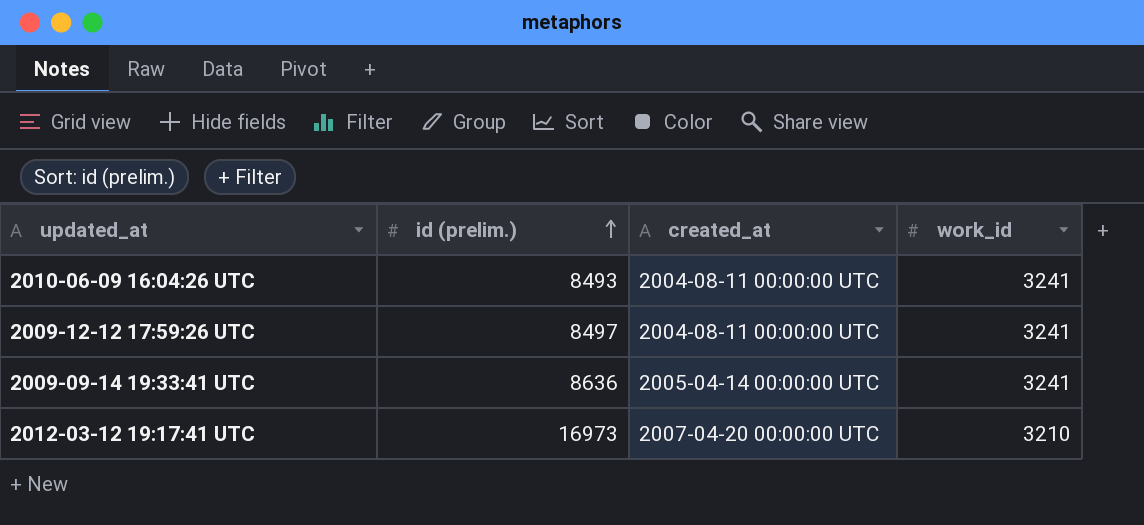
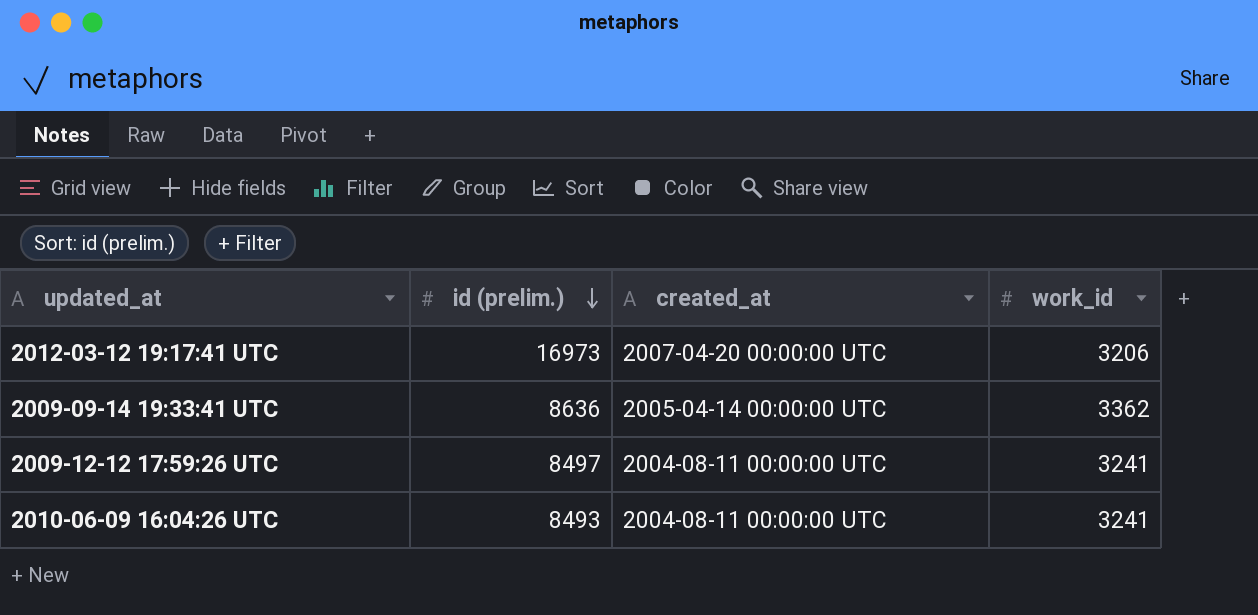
row order: id (prelim.) ascending -> id (prelim.) descending
2012-03-12 19:17:41 UTC | work_id: 3210 -> 3206
2009-09-14 19:33:41 UTC | work_id: 3241 -> 3362

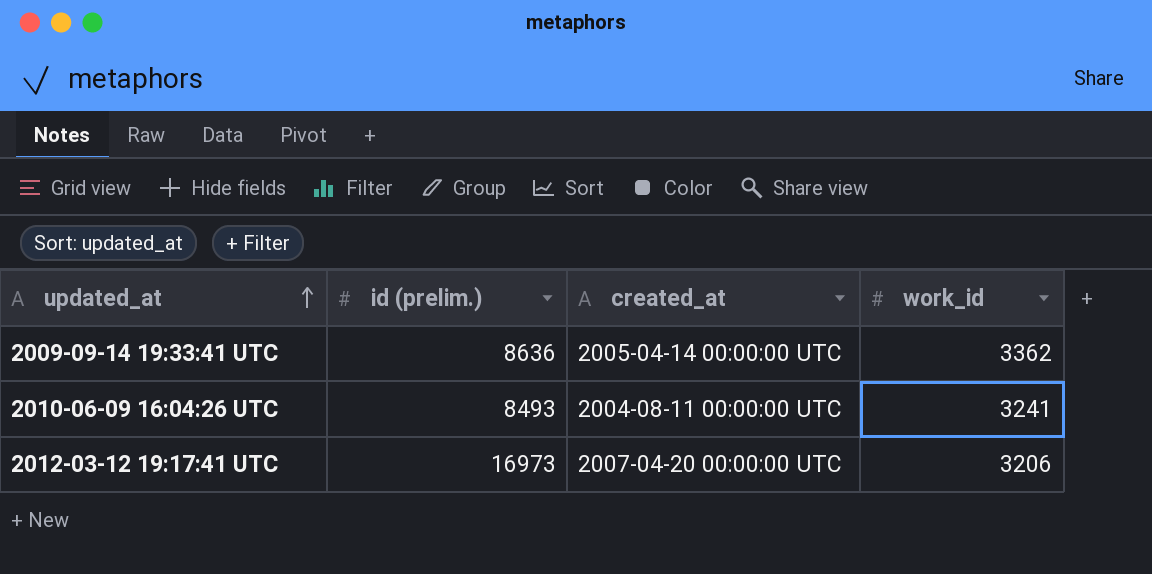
row order: id (prelim.) descending -> updated_at ascending
row 2009-12-12 17:59:26 UTC: 8497 | 2004-08-11 00:00:00 UTC | 3241 -> none

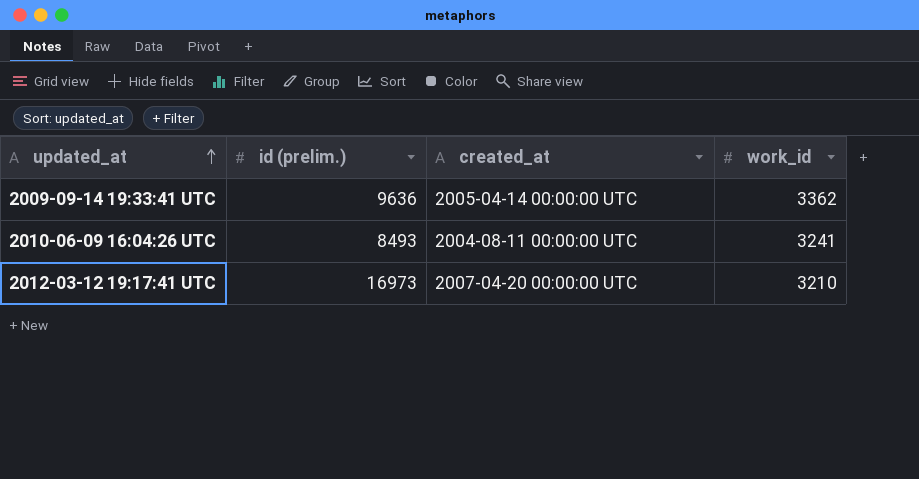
2009-09-14 19:33:41 UTC | id (prelim.): 8636 -> 9636
2012-03-12 19:17:41 UTC | work_id: 3206 -> 3210

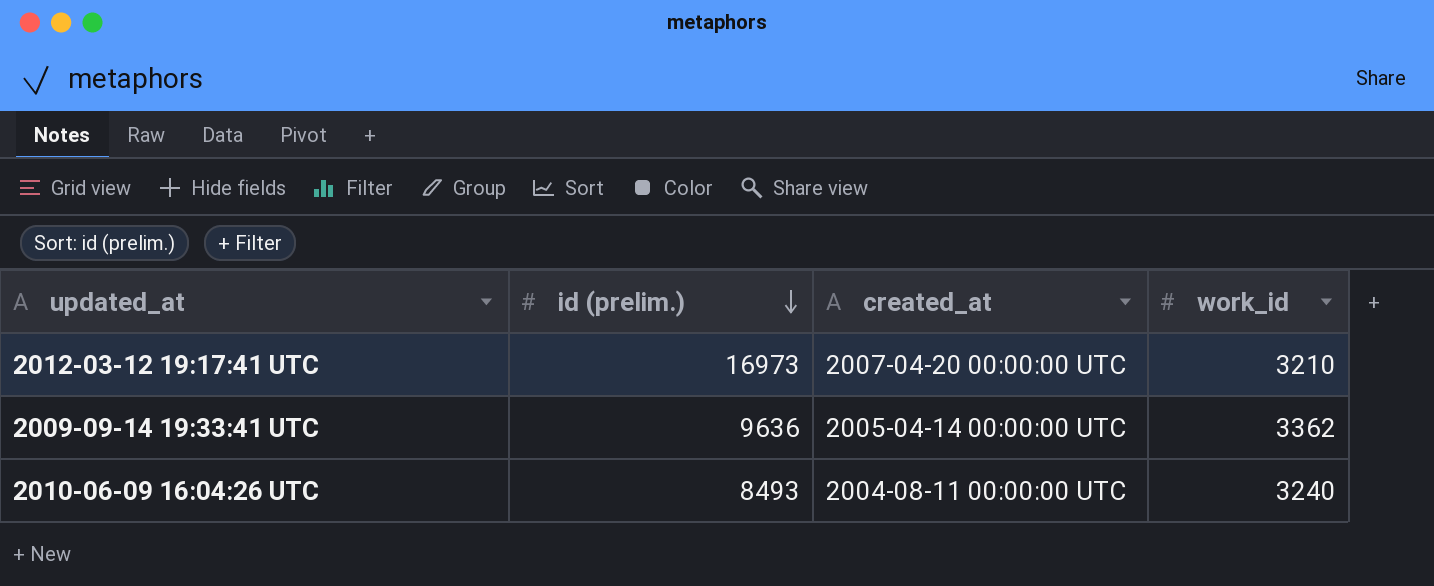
row order: updated_at ascending -> id (prelim.) descending
2010-06-09 16:04:26 UTC | work_id: 3241 -> 3240

